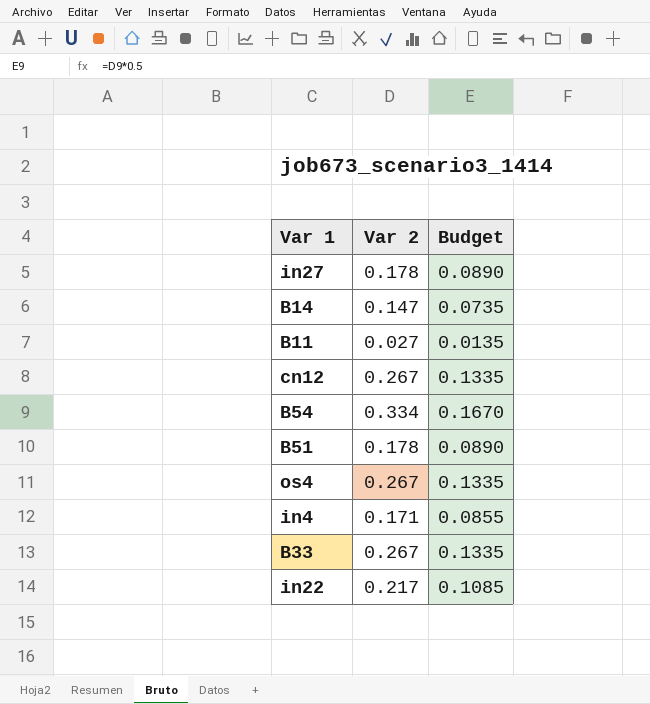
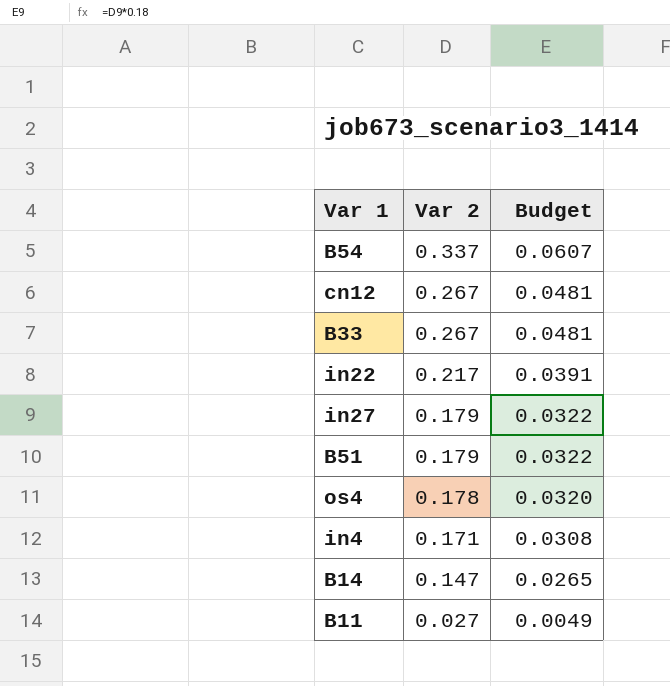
row order: none -> Var 2 descending
column Budget | formula: [Var 2] * 0.5 -> [Var 2] * 0.18
B54 | Var 2: 0.334 -> 0.337
in27 | Var 2: 0.178 -> 0.179
B51 | Var 2: 0.178 -> 0.179
os4 | Var 2: 0.267 -> 0.178

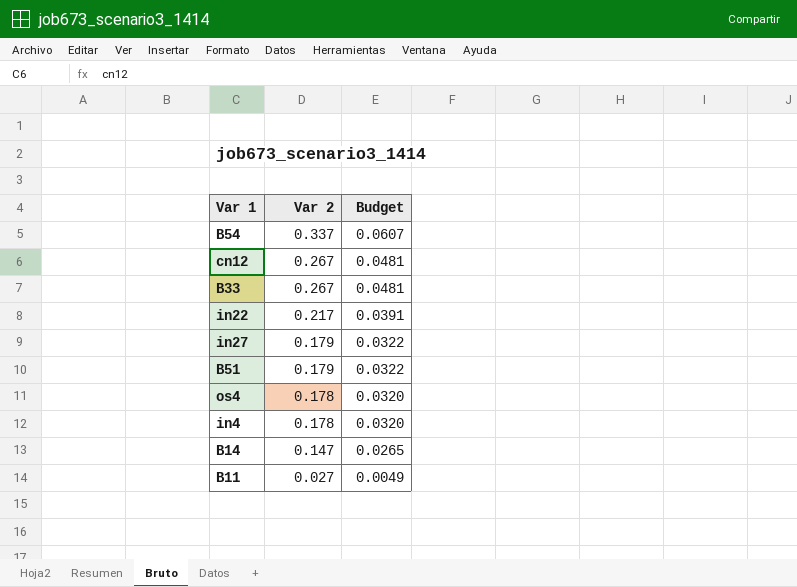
in4 | Var 2: 0.171 -> 0.178
in4 | Budget: 0.0308 -> 0.0320

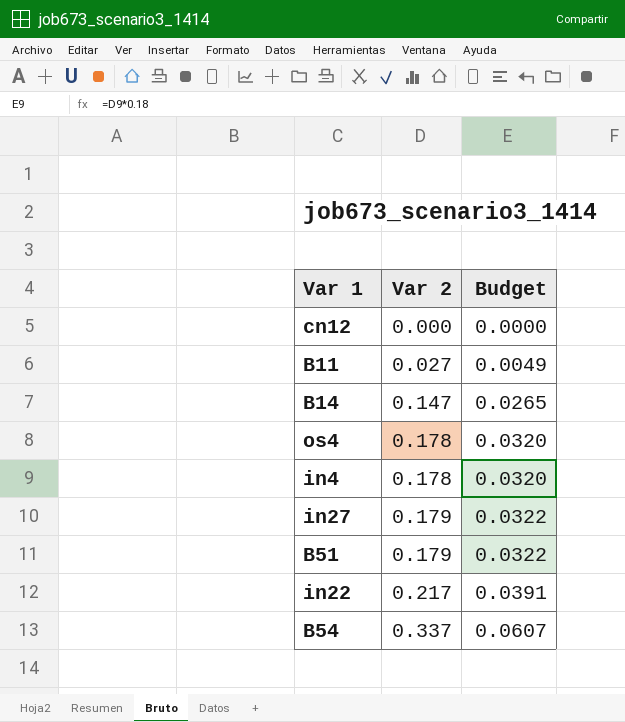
row order: Var 2 descending -> Var 2 ascending
row B33: 0.267 | 0.0481 -> none
cn12 | Var 2: 0.267 -> 0.000
cn12 | Budget: 0.0481 -> 0.0000

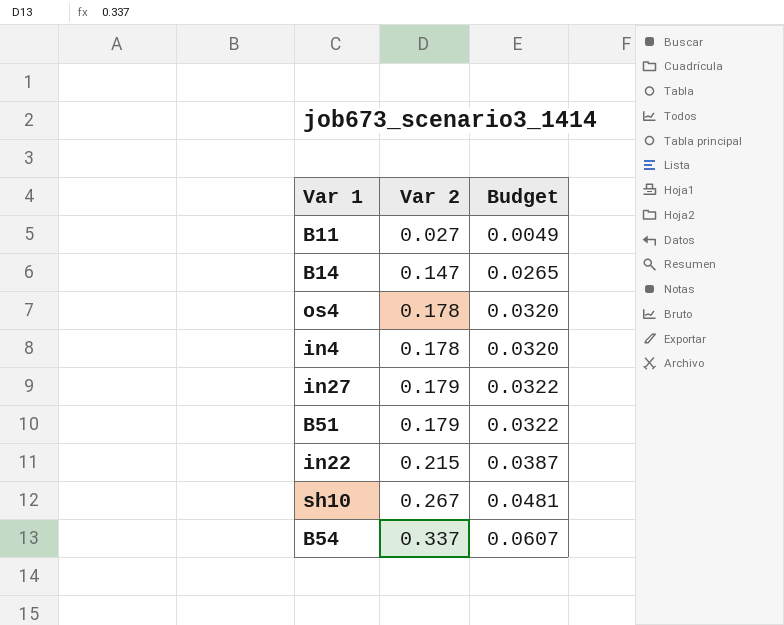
row cn12: 0.000 | 0.0000 -> none
in22 | Var 2: 0.217 -> 0.215
in22 | Budget: 0.0391 -> 0.0387
row sh10: none -> 0.267 | 0.0481

